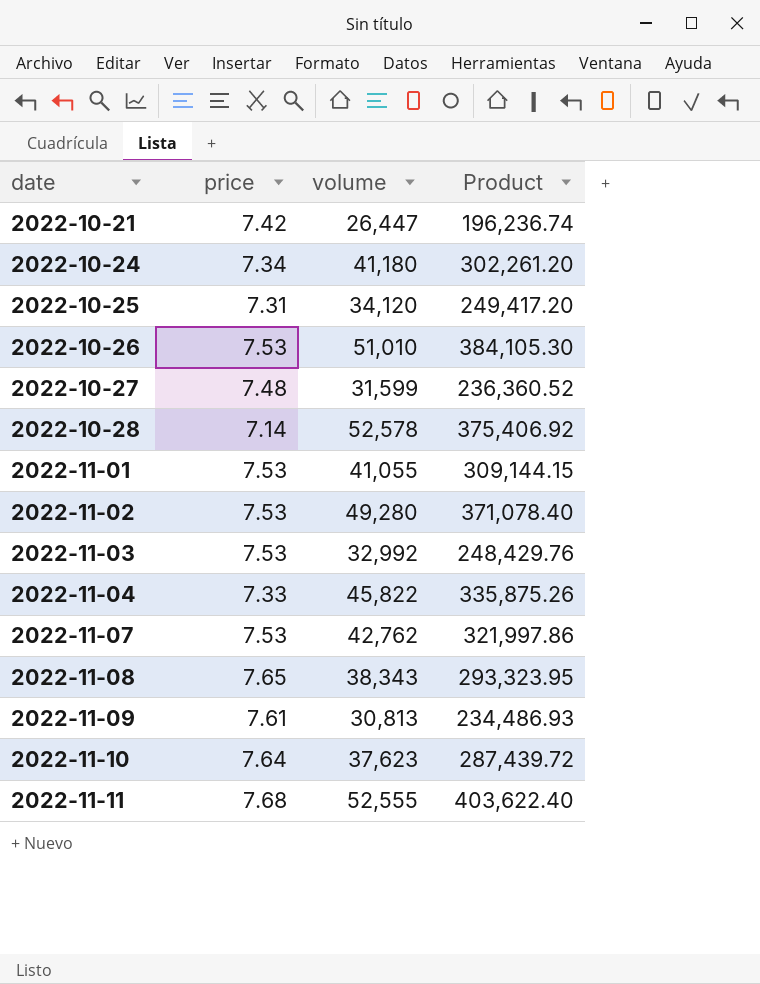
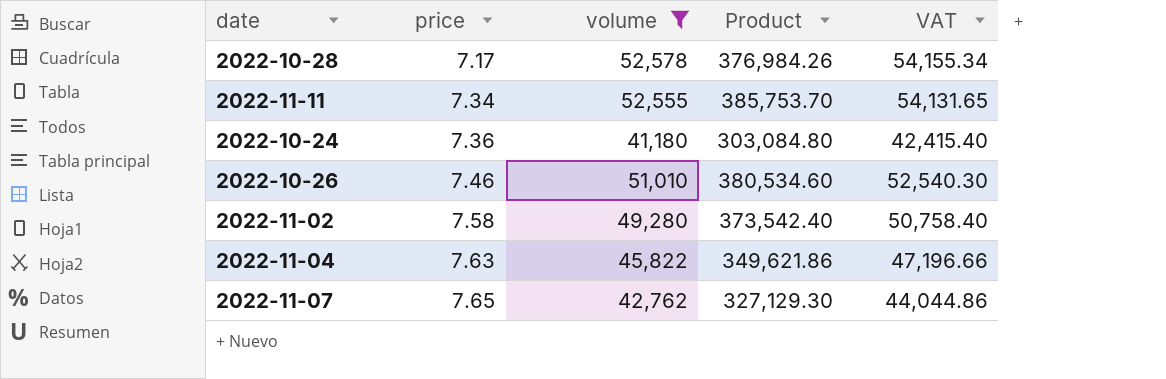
filter: none -> volume >= 41,180
row order: date ascending -> price ascending
column VAT | formula: none -> [volume] * 1.03
2022-10-28 | price: 7.14 -> 7.17
2022-10-28 | Product: 375,406.92 -> 376,984.26
2022-11-11 | price: 7.68 -> 7.34
2022-11-11 | Product: 403,622.40 -> 385,753.70
2022-10-24 | price: 7.34 -> 7.36
2022-10-24 | Product: 302,261.20 -> 303,084.80
2022-10-26 | price: 7.53 -> 7.46
2022-10-26 | Product: 384,105.30 -> 380,534.60
2022-11-02 | price: 7.53 -> 7.58
2022-11-02 | Product: 371,078.40 -> 373,542.40
2022-11-04 | price: 7.33 -> 7.63
2022-11-04 | Product: 335,875.26 -> 349,621.86
2022-11-07 | price: 7.53 -> 7.65
2022-11-07 | Product: 321,997.86 -> 327,129.30

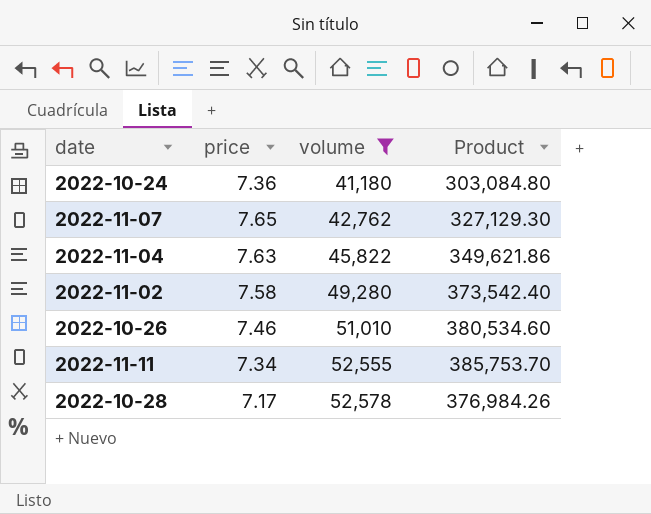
row order: price ascending -> volume ascending
column VAT | formula: [volume] * 1.03 -> none

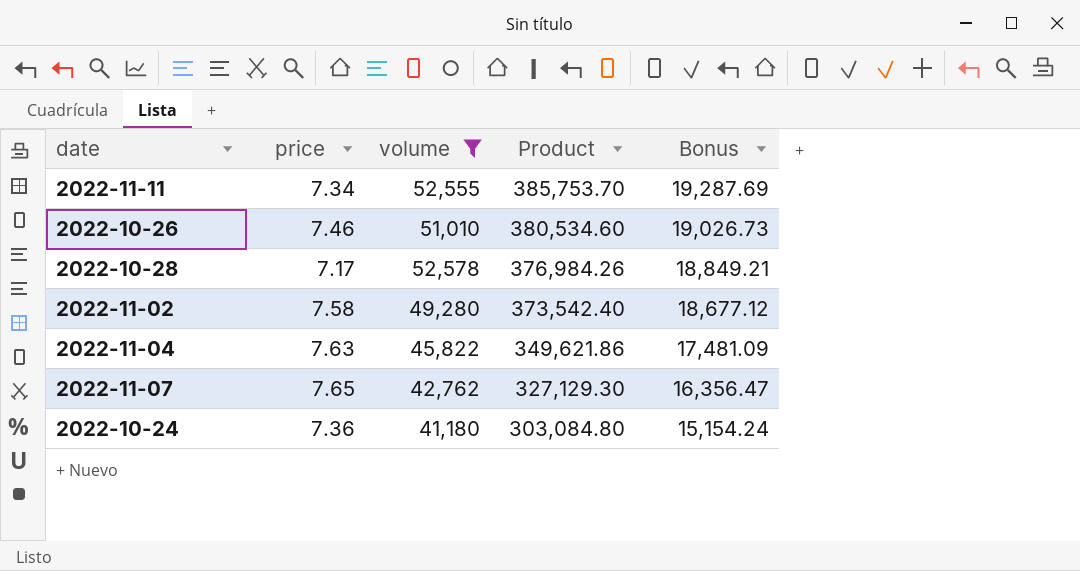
row order: volume ascending -> Product descending
column Bonus | formula: none -> [Product] * 0.05

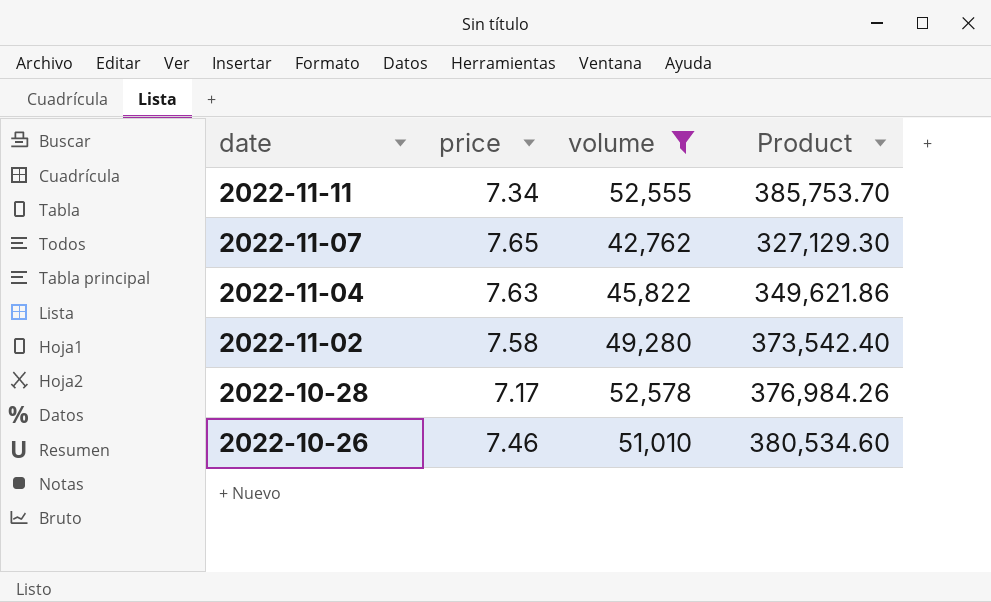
row order: Product descending -> date descending
column Bonus | formula: [Product] * 0.05 -> none
row 2022-10-24: 7.36 | 41,180 | 303,084.80 | 15,154.24 -> none

